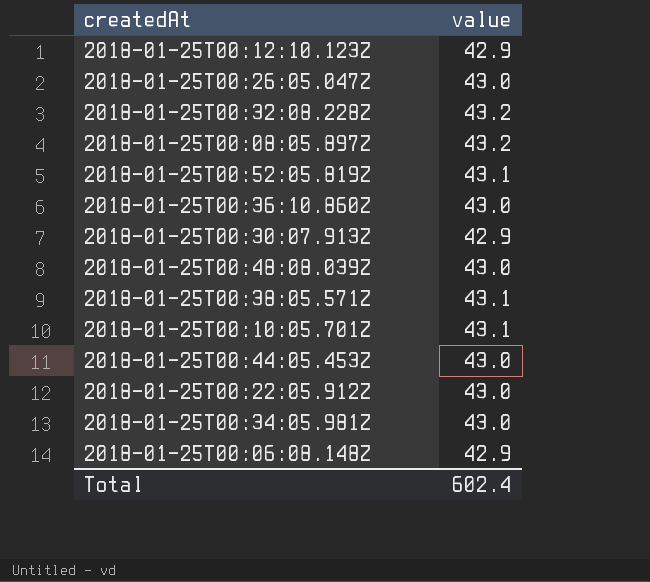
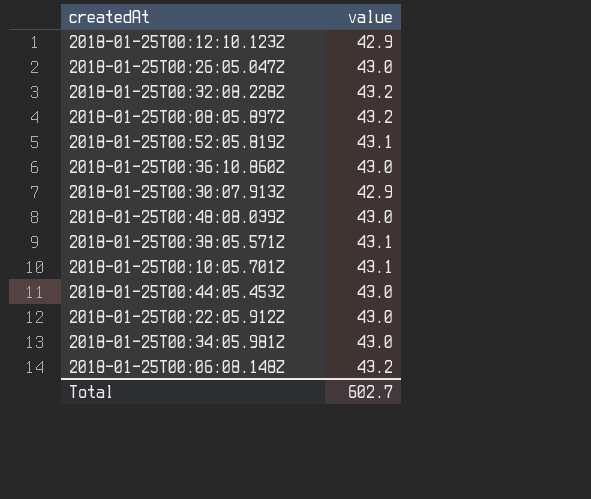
2018-01-25T00:06:08.148Z | value: 42.9 -> 43.2
Total | value: 602.4 -> 602.7

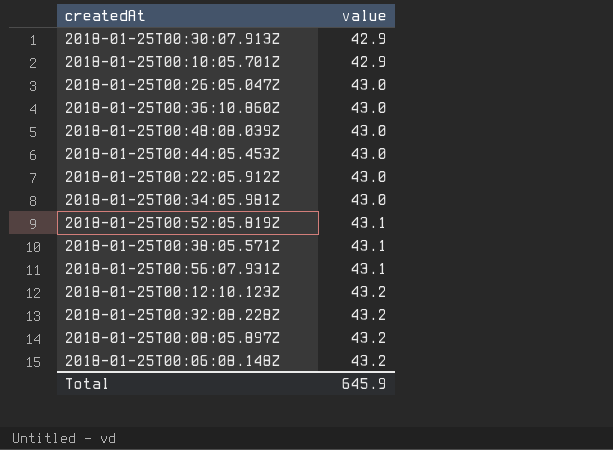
row order: none -> value ascending
2018-01-25T00:10:05.701Z | value: 43.1 -> 42.9
row 2018-01-25T00:56:07.931Z: none -> 43.1
2018-01-25T00:12:10.123Z | value: 42.9 -> 43.2
Total | value: 602.7 -> 645.9

